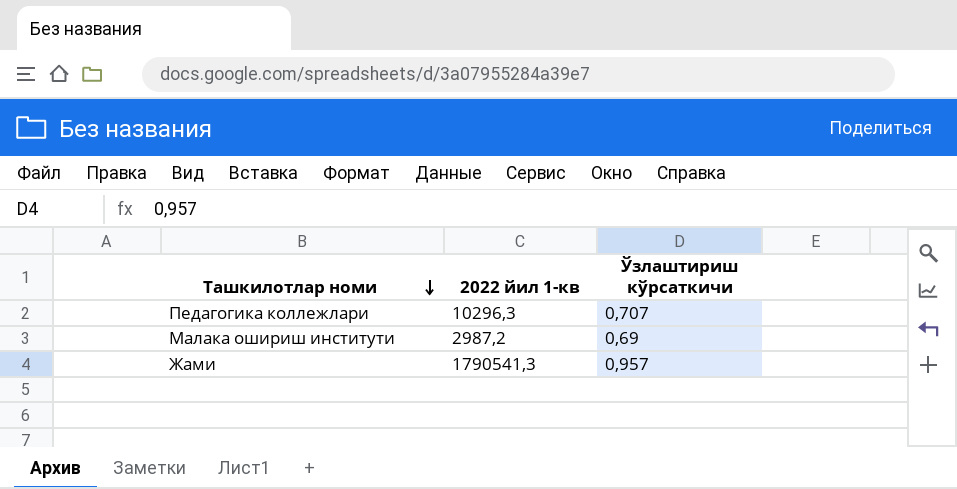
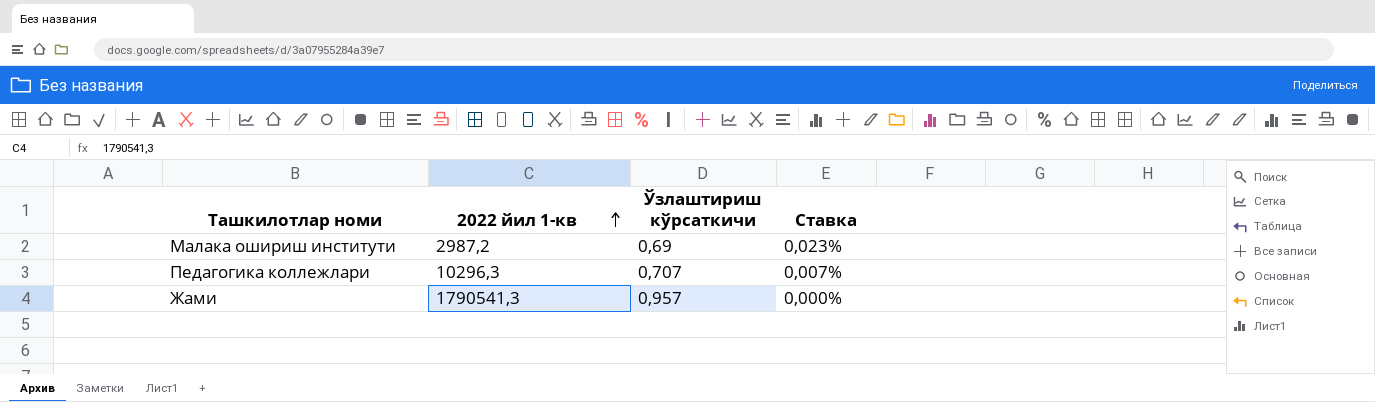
row order: Ташкилотлар номи descending -> 2022 йил 1-кв ascending
column Ставка | formula: none -> [Ўзлаштириш кўрсаткичи] / [2022 йил 1-кв]

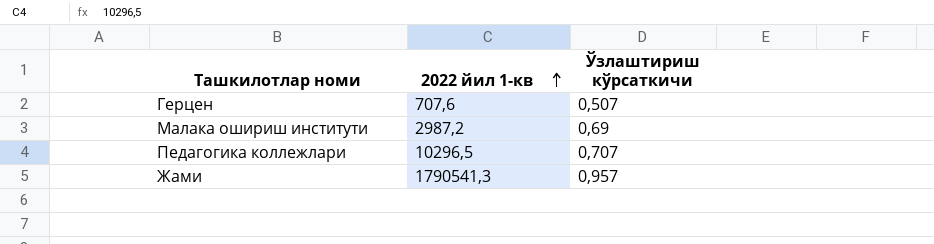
column Ставка | formula: [Ўзлаштириш кўрсаткичи] / [2022 йил 1-кв] -> none
row Герцен: none -> 707,6 | 0,507
Педагогика коллежлари | 2022 йил 1-кв: 10296,3 -> 10296,5

